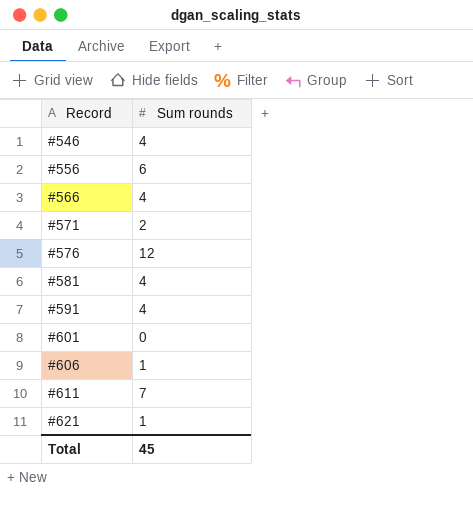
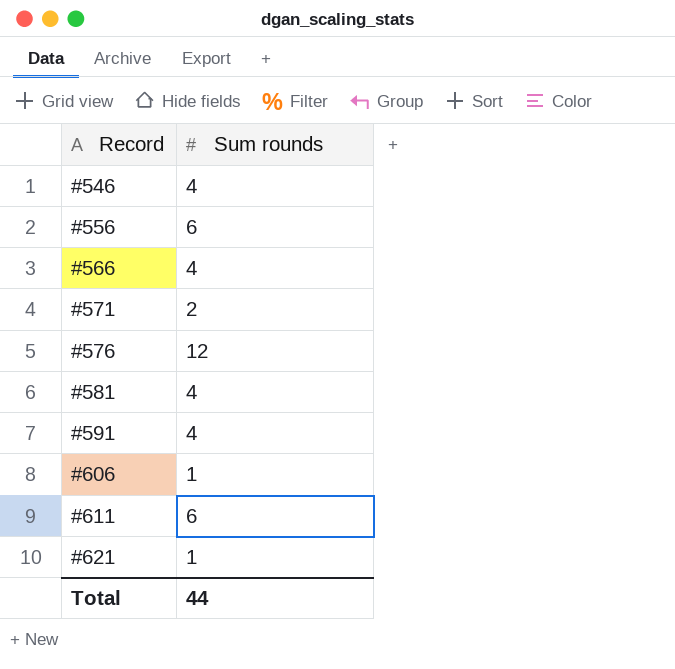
row #601: 0 -> none
#611 | Sum rounds: 7 -> 6
Total | Sum rounds: 45 -> 44

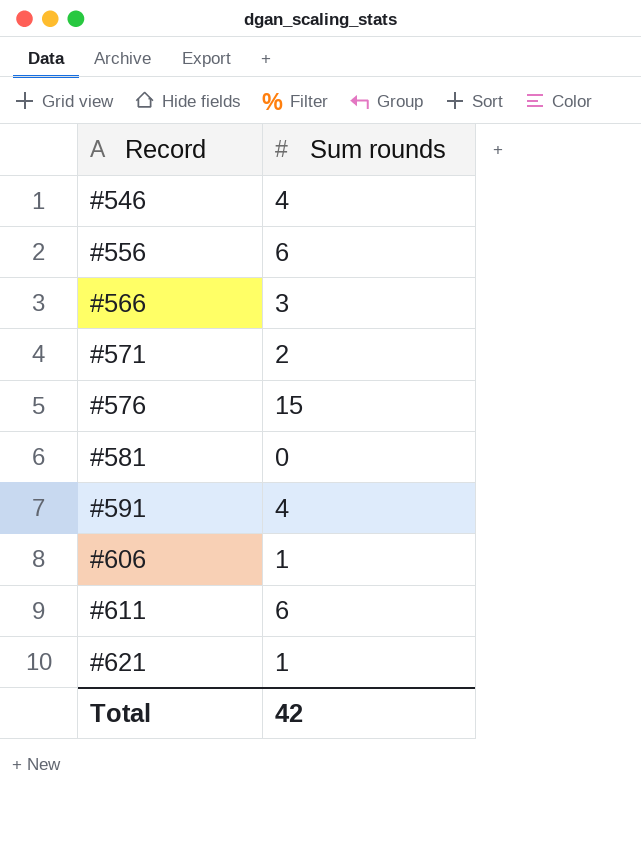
#566 | Sum rounds: 4 -> 3
#576 | Sum rounds: 12 -> 15
#581 | Sum rounds: 4 -> 0
Total | Sum rounds: 44 -> 42

